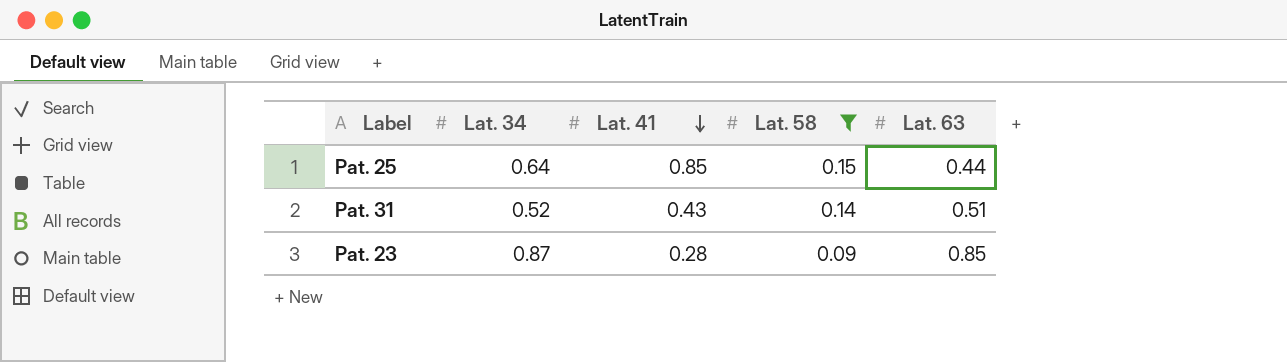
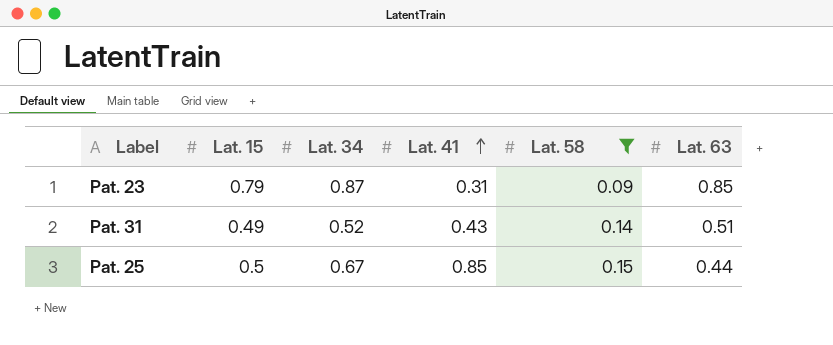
row order: Lat. 41 descending -> Lat. 41 ascending
column Lat. 15 | position: none -> 2
Pat. 23 | Lat. 41: 0.28 -> 0.31
Pat. 25 | Lat. 34: 0.64 -> 0.67

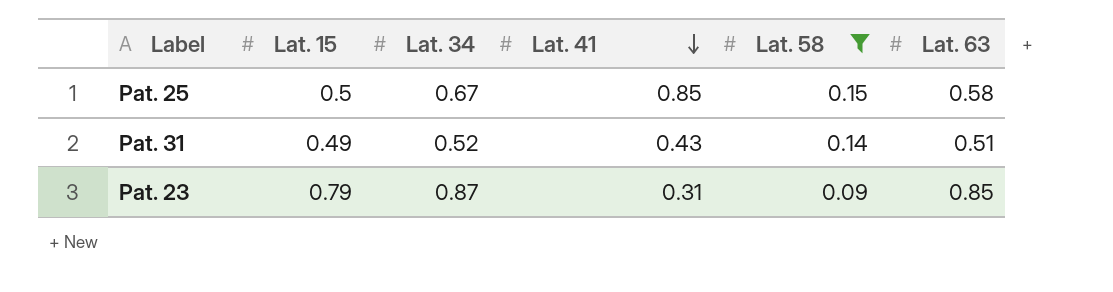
row order: Lat. 41 ascending -> Lat. 41 descending
Pat. 25 | Lat. 63: 0.44 -> 0.58

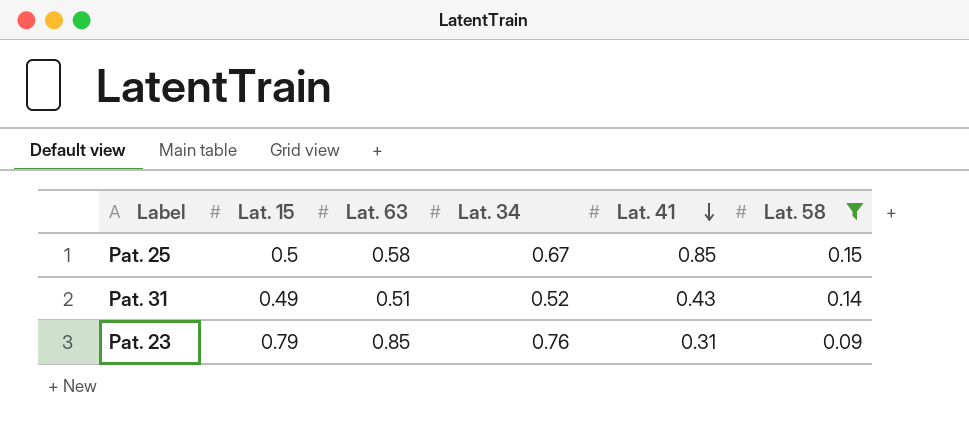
column Lat. 63 | position: 6 -> 3
Pat. 23 | Lat. 34: 0.87 -> 0.76

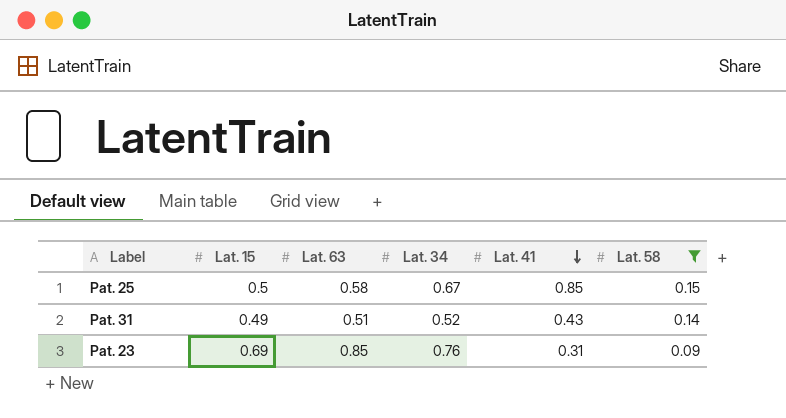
Pat. 23 | Lat. 15: 0.79 -> 0.69

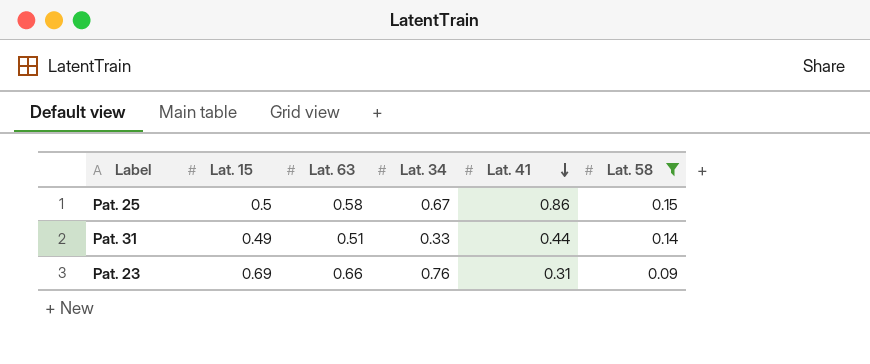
Pat. 25 | Lat. 41: 0.85 -> 0.86
Pat. 31 | Lat. 34: 0.52 -> 0.33
Pat. 31 | Lat. 41: 0.43 -> 0.44
Pat. 23 | Lat. 63: 0.85 -> 0.66

